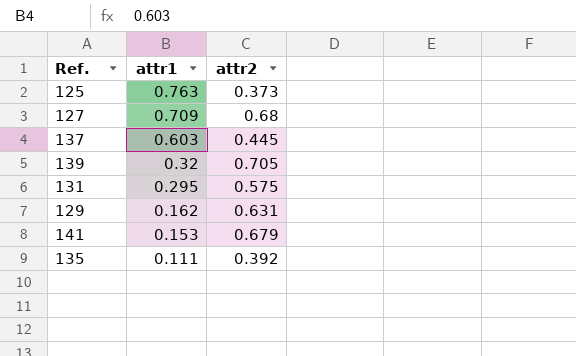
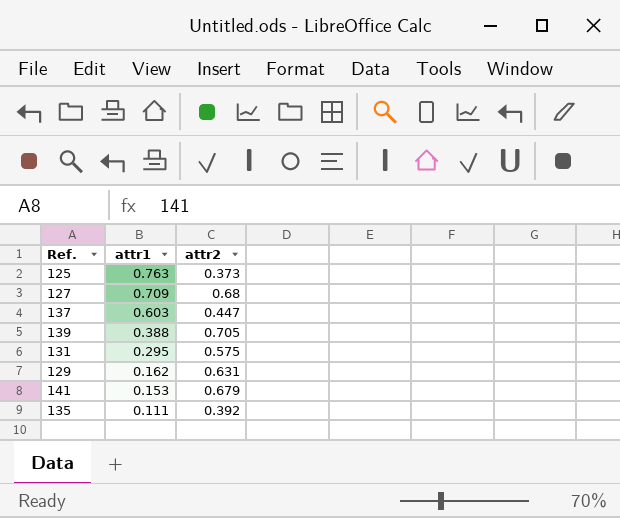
137 | attr2: 0.445 -> 0.447
139 | attr1: 0.32 -> 0.388

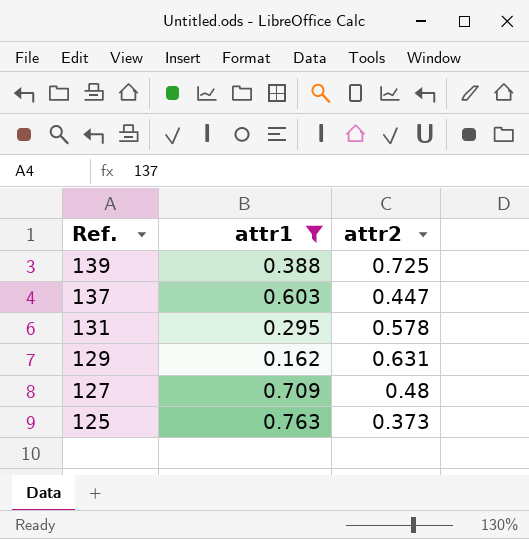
filter: none -> attr1 >= 0.162
row order: attr1 descending -> Ref. descending
139 | attr2: 0.705 -> 0.725
131 | attr2: 0.575 -> 0.578
127 | attr2: 0.68 -> 0.48

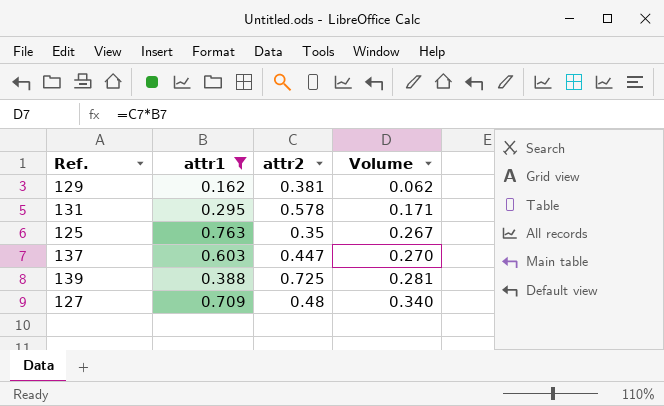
row order: Ref. descending -> Volume ascending
column Volume | formula: none -> [attr1] * [attr2]
129 | attr2: 0.631 -> 0.381
125 | attr2: 0.373 -> 0.35

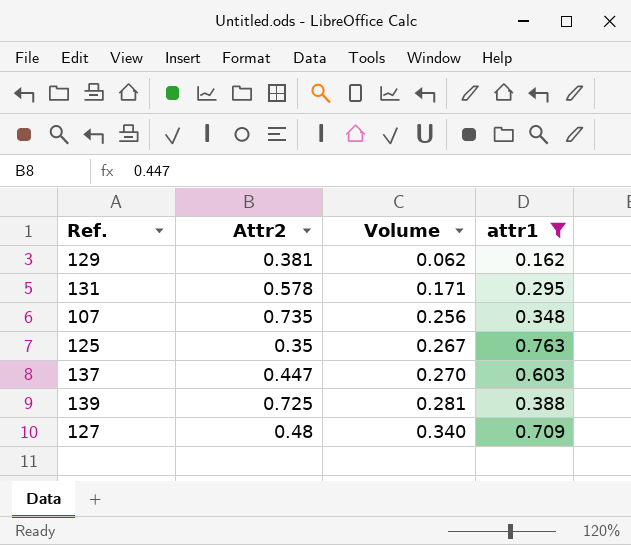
column name: attr2 -> Attr2
column attr1 | position: 2 -> 4
row 107: none -> 0.735 | 0.256 | 0.348

